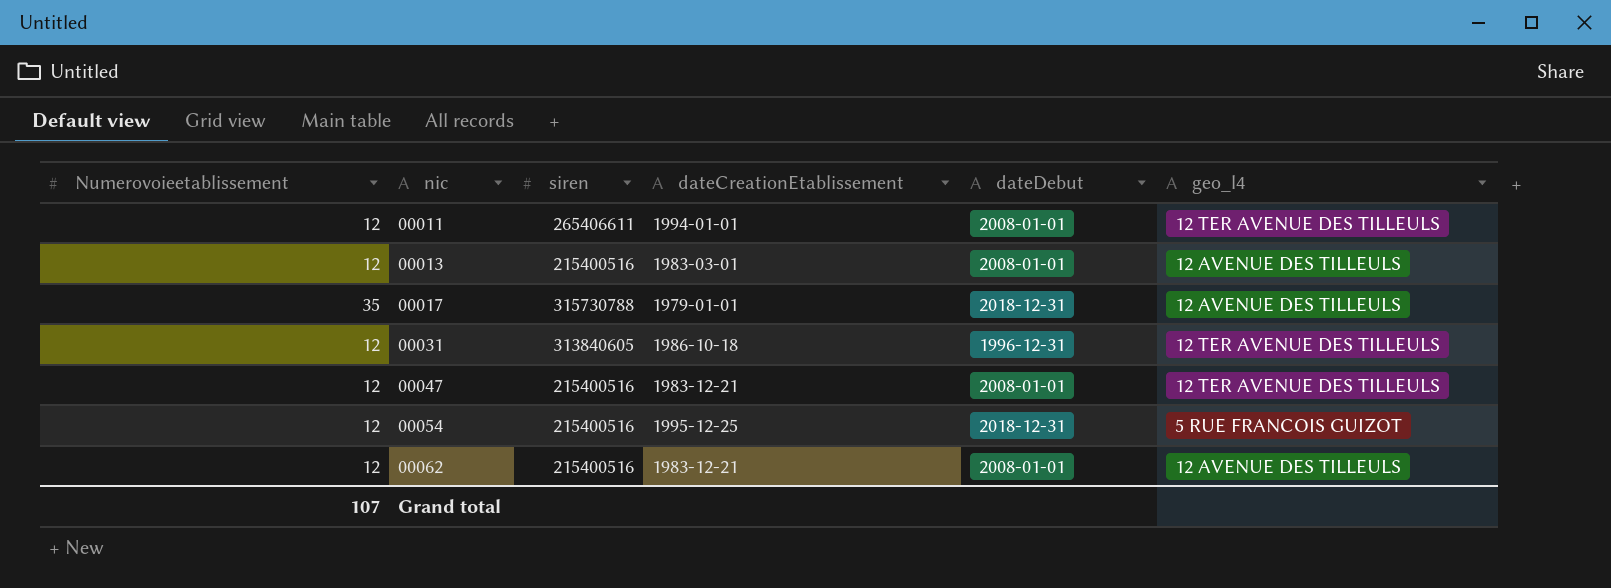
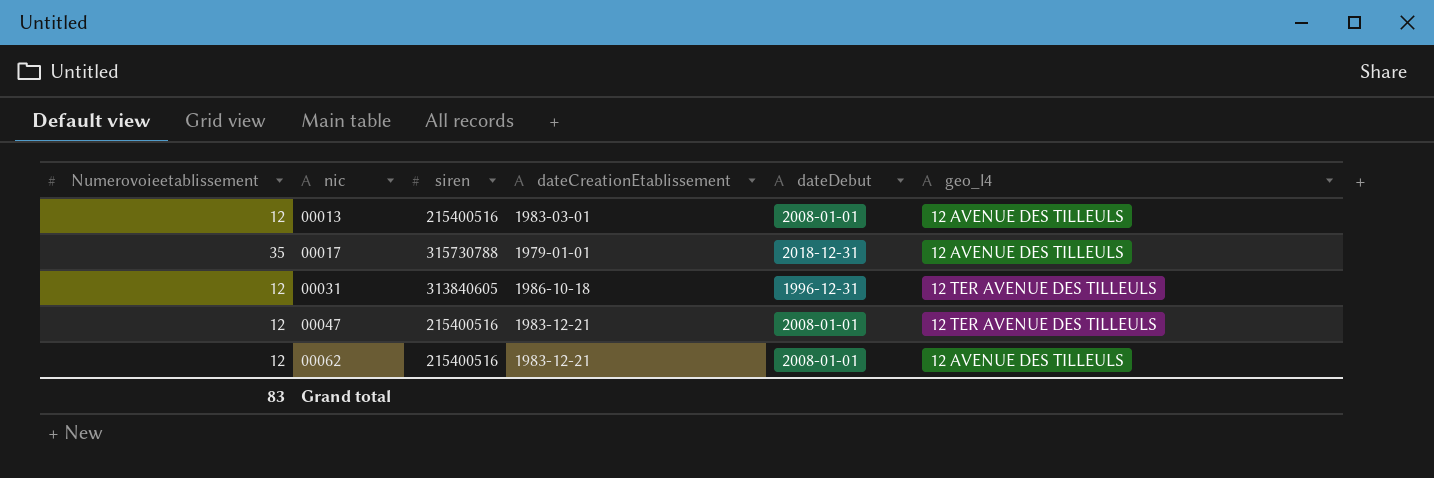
row 00011: 12 | 265406611 | 1994-01-01 | 2008-01-01 | 12 TER AVENUE DES TILLEULS -> none
row 00054: 12 | 215400516 | 1995-12-25 | 2018-12-31 | 5 RUE FRANCOIS GUIZOT -> none
Grand total | Numerovoieetablissement: 107 -> 83

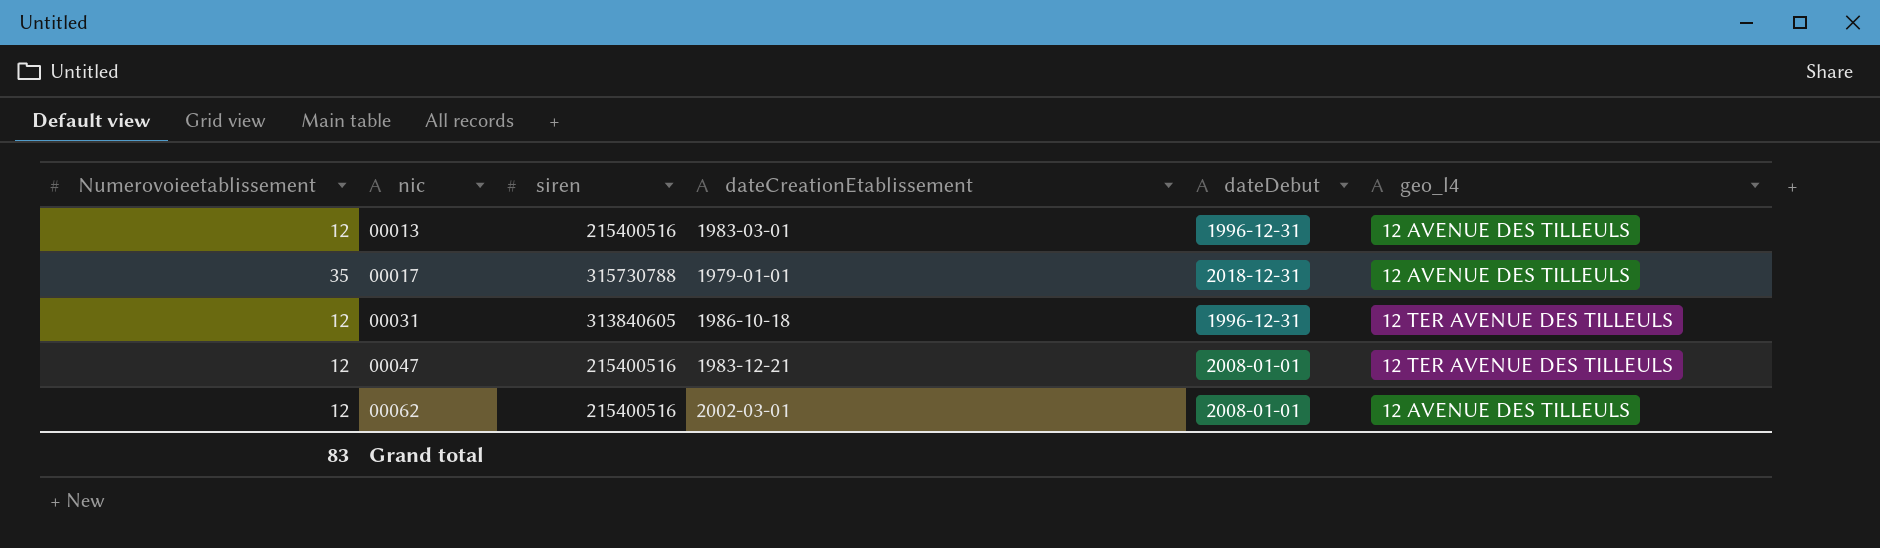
00013 | dateDebut: 2008-01-01 -> 1996-12-31
00062 | dateCreationEtablissement: 1983-12-21 -> 2002-03-01

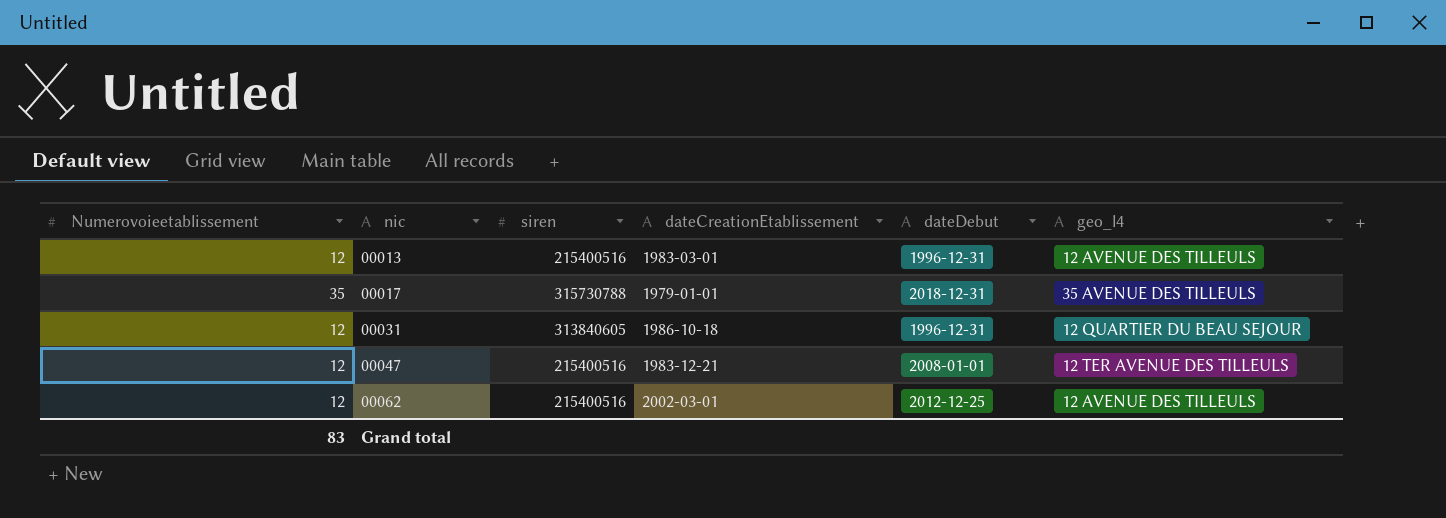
00017 | geo_l4: 12 AVENUE DES TILLEULS -> 35 AVENUE DES TILLEULS
00031 | geo_l4: 12 TER AVENUE DES TILLEULS -> 12 QUARTIER DU BEAU SEJOUR
00062 | dateDebut: 2008-01-01 -> 2012-12-25

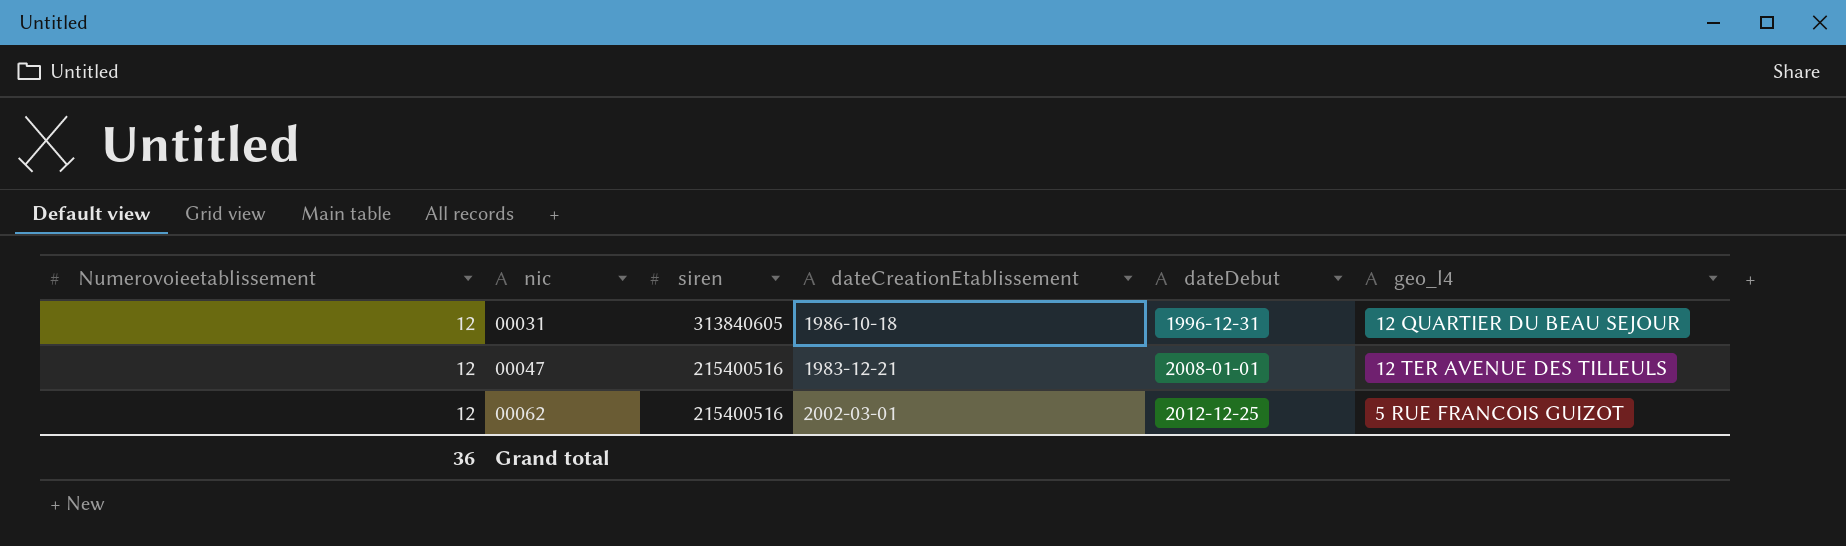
row 00013: 12 | 215400516 | 1983-03-01 | 1996-12-31 | 12 AVENUE DES TILLEULS -> none
row 00017: 35 | 315730788 | 1979-01-01 | 2018-12-31 | 35 AVENUE DES TILLEULS -> none
00062 | geo_l4: 12 AVENUE DES TILLEULS -> 5 RUE FRANCOIS GUIZOT
Grand total | Numerovoieetablissement: 83 -> 36

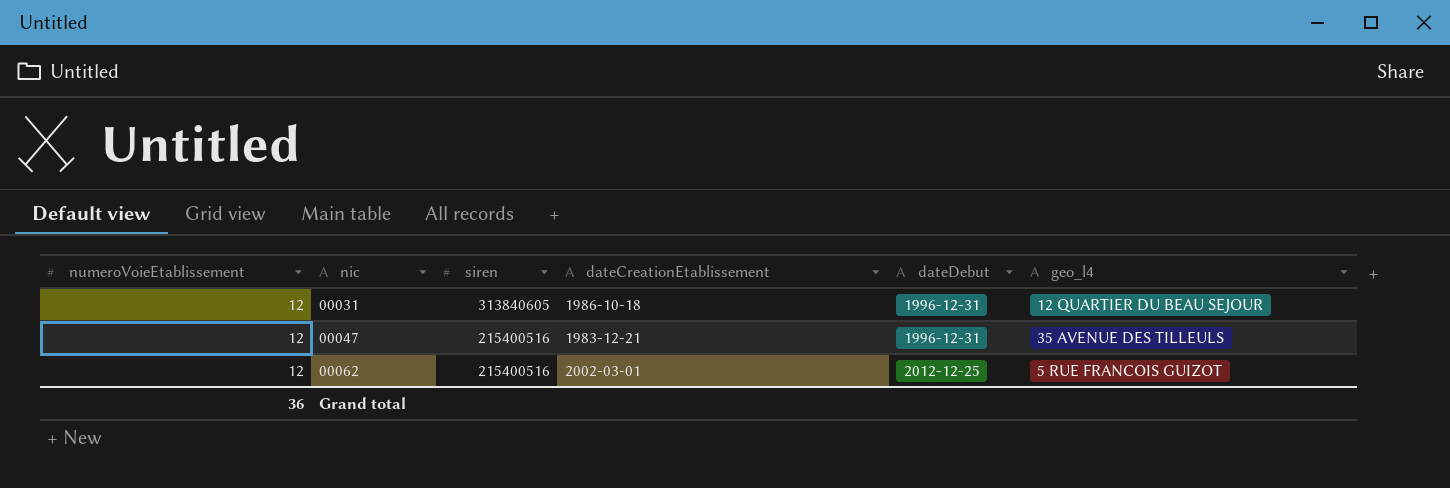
column name: Numerovoieetablissement -> numeroVoieEtablissement
00047 | dateDebut: 2008-01-01 -> 1996-12-31
00047 | geo_l4: 12 TER AVENUE DES TILLEULS -> 35 AVENUE DES TILLEULS

